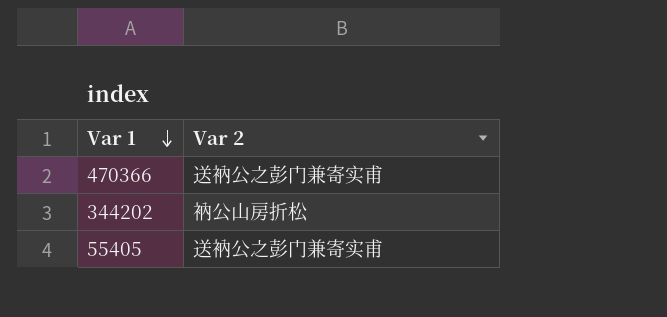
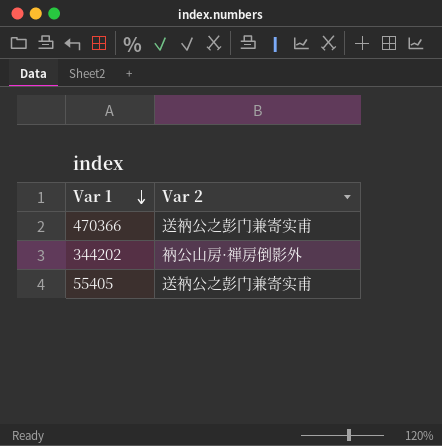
344202 | Var 2: 衲公山房折松 -> 衲公山房·禅房倒影外

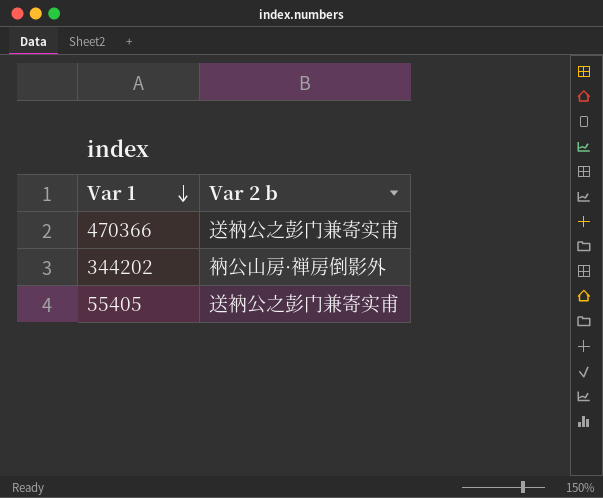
column name: Var 2 -> Var 2 b

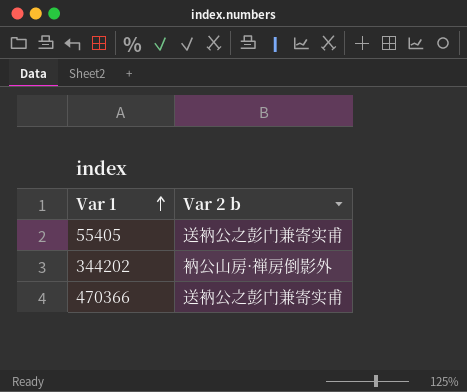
row order: Var 1 descending -> Var 1 ascending

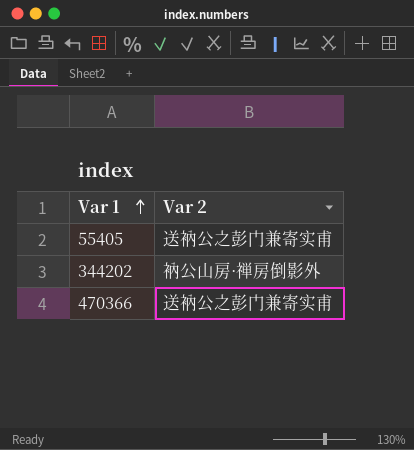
column name: Var 2 b -> Var 2

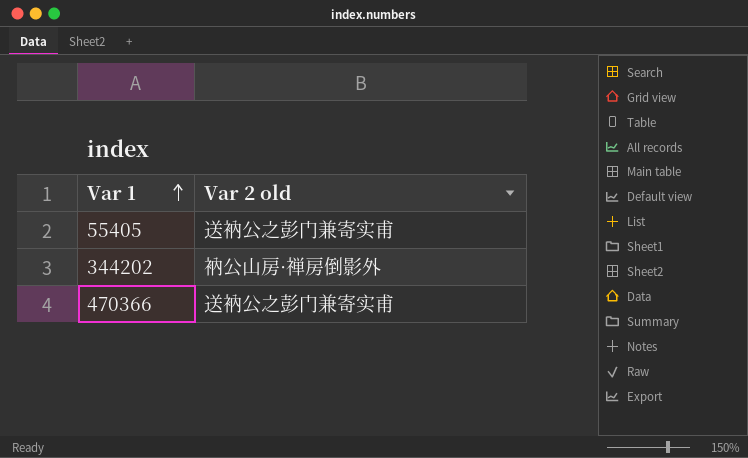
column name: Var 2 -> Var 2 old

